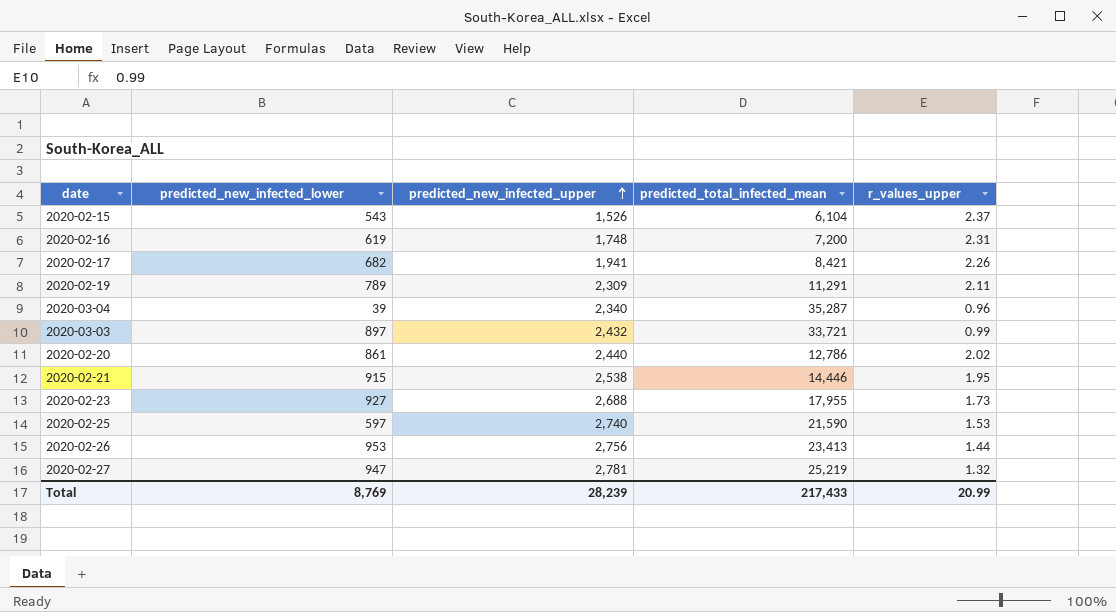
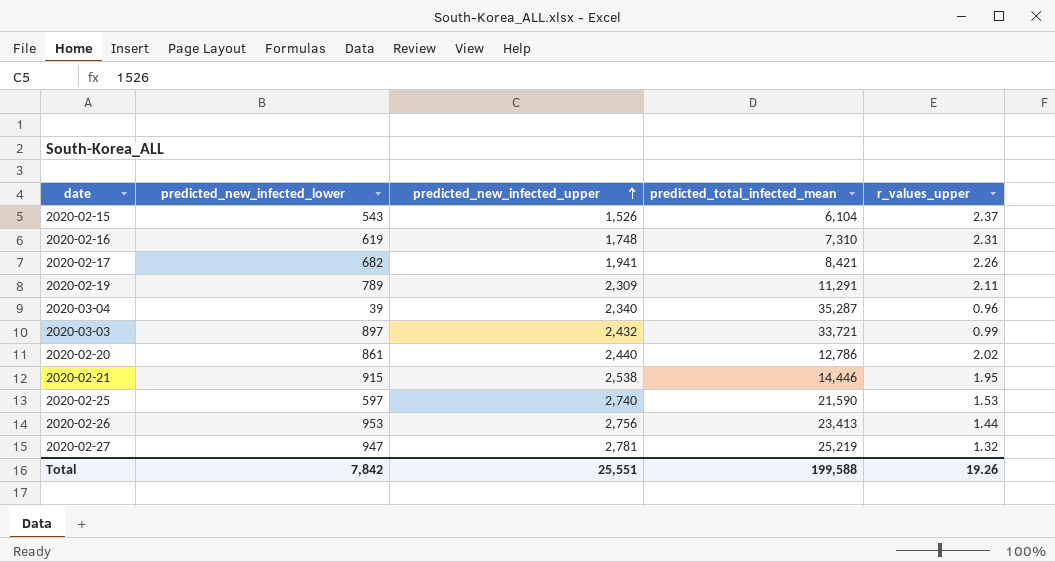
row 2020-02-23: 927 | 2,688 | 17,955 | 1.73 -> none
2020-02-16 | predicted_total_infected_mean: 7,200 -> 7,310
Total | predicted_new_infected_lower: 8,769 -> 7,842
Total | predicted_new_infected_upper: 28,239 -> 25,551
Total | predicted_total_infected_mean: 217,433 -> 199,588
Total | r_values_upper: 20.99 -> 19.26

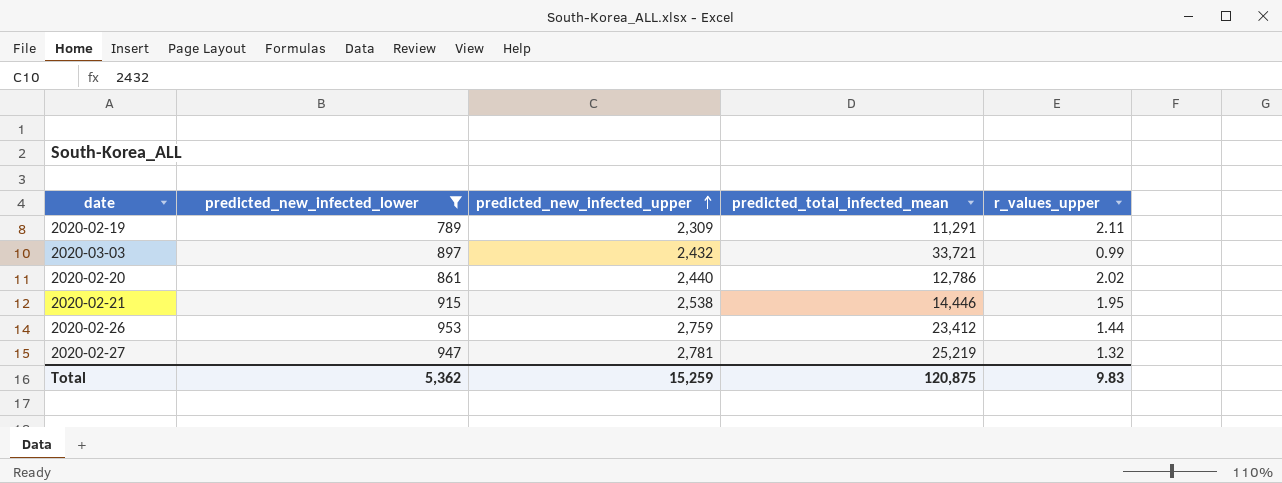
filter: none -> predicted_new_infected_lower >= 789
2020-02-26 | predicted_new_infected_upper: 2,756 -> 2,759
2020-02-26 | predicted_total_infected_mean: 23,413 -> 23,412
Total | predicted_new_infected_lower: 7,842 -> 5,362
Total | predicted_new_infected_upper: 25,551 -> 15,259
Total | predicted_total_infected_mean: 199,588 -> 120,875
Total | r_values_upper: 19.26 -> 9.83

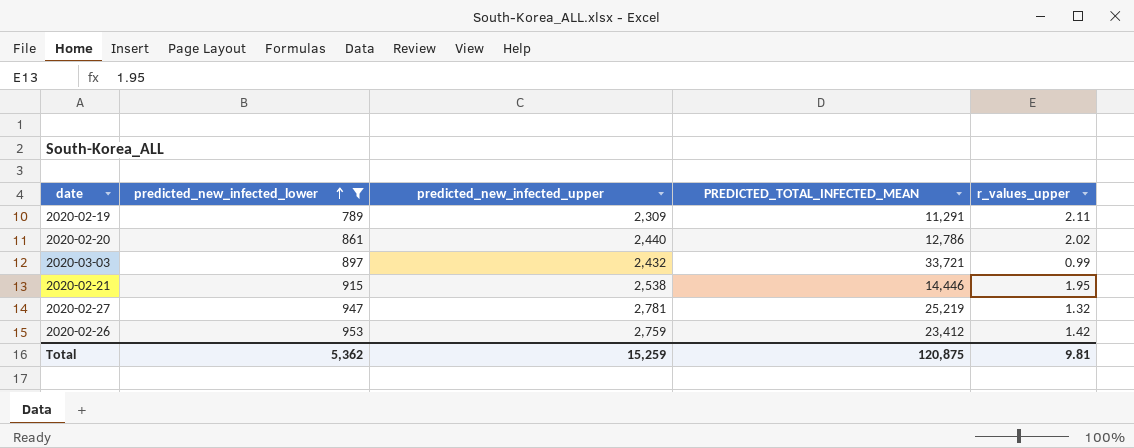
row order: predicted_new_infected_upper ascending -> predicted_new_infected_lower ascending
column name: predicted_total_infected_mean -> PREDICTED_TOTAL_INFECTED_MEAN
2020-02-26 | r_values_upper: 1.44 -> 1.42
Total | r_values_upper: 9.83 -> 9.81

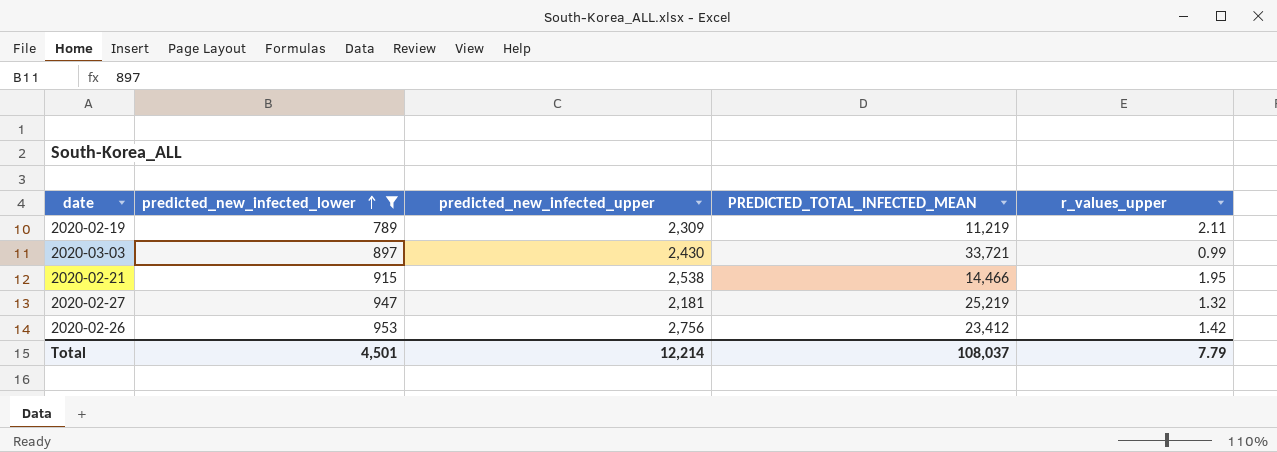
row 2020-02-20: 861 | 2,440 | 12,786 | 2.02 -> none
2020-02-19 | PREDICTED_TOTAL_INFECTED_MEAN: 11,291 -> 11,219
2020-03-03 | predicted_new_infected_upper: 2,432 -> 2,430
2020-02-21 | PREDICTED_TOTAL_INFECTED_MEAN: 14,446 -> 14,466
2020-02-27 | predicted_new_infected_upper: 2,781 -> 2,181
2020-02-26 | predicted_new_infected_upper: 2,759 -> 2,756
Total | predicted_new_infected_lower: 5,362 -> 4,501
Total | predicted_new_infected_upper: 15,259 -> 12,214
Total | PREDICTED_TOTAL_INFECTED_MEAN: 120,875 -> 108,037
Total | r_values_upper: 9.81 -> 7.79

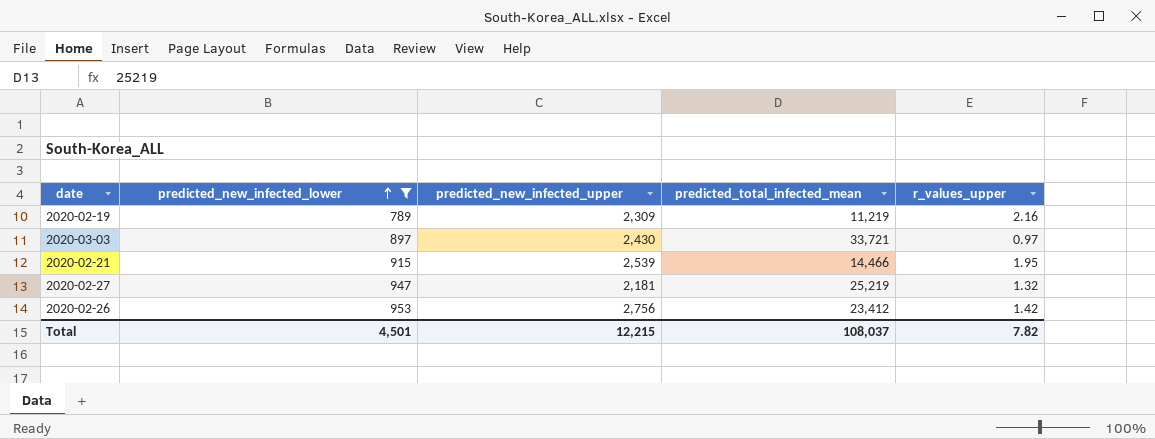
column name: PREDICTED_TOTAL_INFECTED_MEAN -> predicted_total_infected_mean
2020-02-19 | r_values_upper: 2.11 -> 2.16
2020-03-03 | r_values_upper: 0.99 -> 0.97
2020-02-21 | predicted_new_infected_upper: 2,538 -> 2,539
Total | predicted_new_infected_upper: 12,214 -> 12,215
Total | r_values_upper: 7.79 -> 7.82

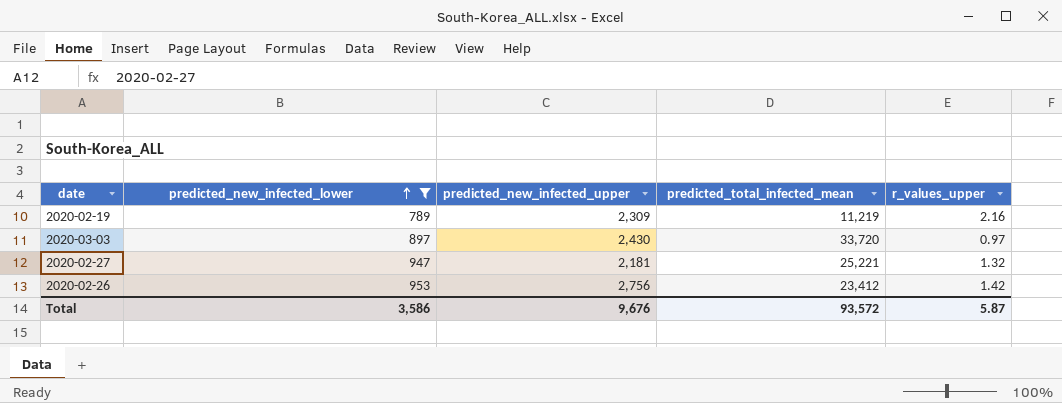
row 2020-02-21: 915 | 2,539 | 14,466 | 1.95 -> none
2020-03-03 | predicted_total_infected_mean: 33,721 -> 33,720
2020-02-27 | predicted_total_infected_mean: 25,219 -> 25,221
Total | predicted_new_infected_lower: 4,501 -> 3,586
Total | predicted_new_infected_upper: 12,215 -> 9,676
Total | predicted_total_infected_mean: 108,037 -> 93,572
Total | r_values_upper: 7.82 -> 5.87

